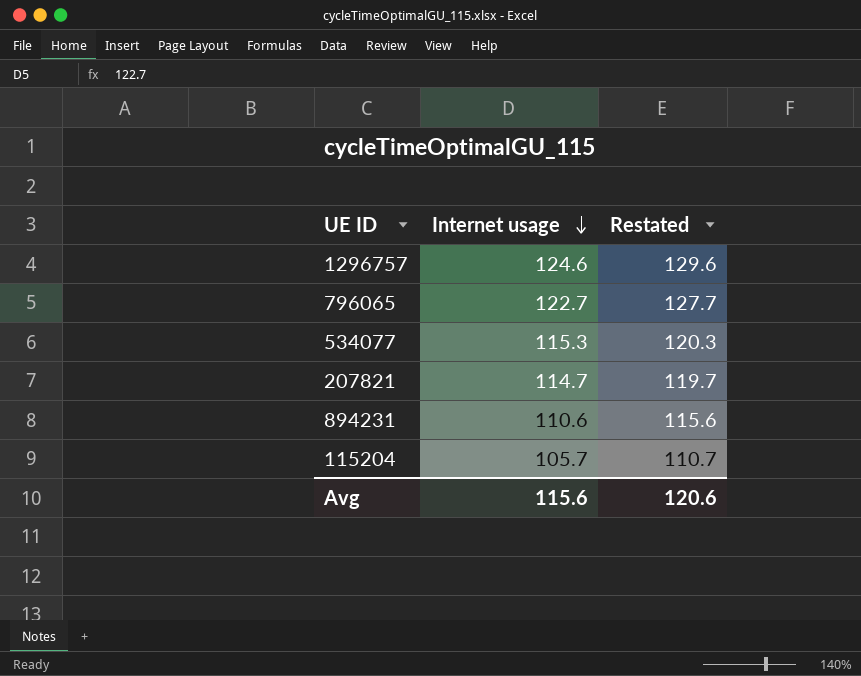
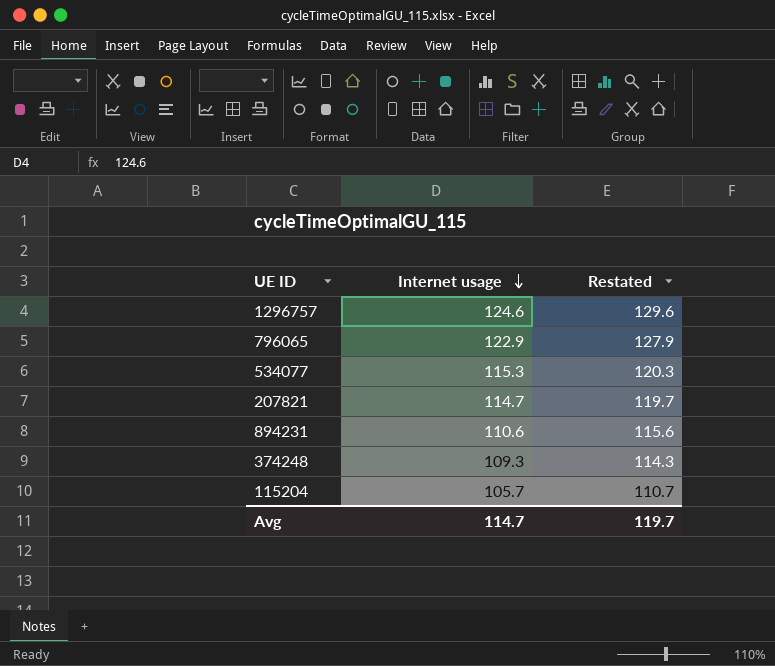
796065 | Internet usage: 122.7 -> 122.9
796065 | Restated: 127.7 -> 127.9
row 374248: none -> 109.3 | 114.3
Avg | Internet usage: 115.6 -> 114.7
Avg | Restated: 120.6 -> 119.7

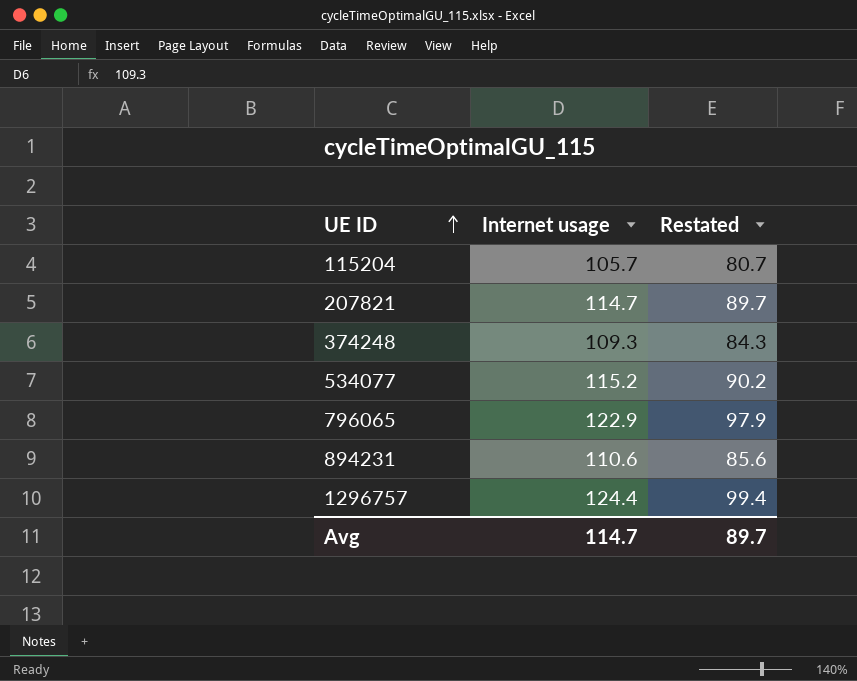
row order: Internet usage descending -> UE ID ascending
column Restated | formula: [Internet usage] + 5 -> [Internet usage] - 25
534077 | Internet usage: 115.3 -> 115.2
1296757 | Internet usage: 124.6 -> 124.4
Avg | Restated: 119.7 -> 89.7

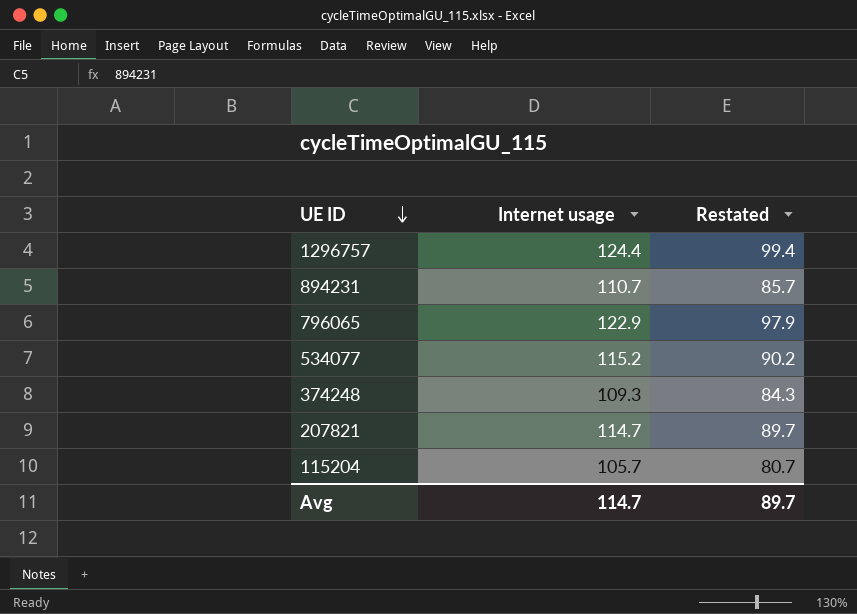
row order: UE ID ascending -> UE ID descending
894231 | Internet usage: 110.6 -> 110.7
894231 | Restated: 85.6 -> 85.7

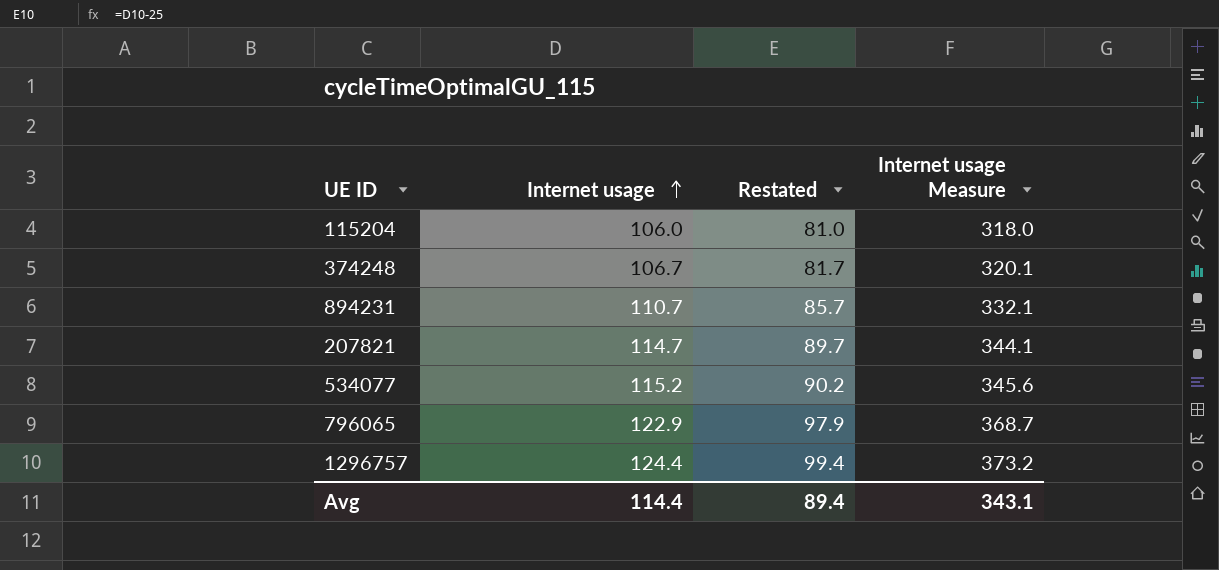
row order: UE ID descending -> Internet usage ascending
column Internet usage Measure | formula: none -> [Internet usage] * 3
115204 | Internet usage: 105.7 -> 106.0
115204 | Restated: 80.7 -> 81.0
374248 | Internet usage: 109.3 -> 106.7
374248 | Restated: 84.3 -> 81.7
Avg | Internet usage: 114.7 -> 114.4
Avg | Restated: 89.7 -> 89.4

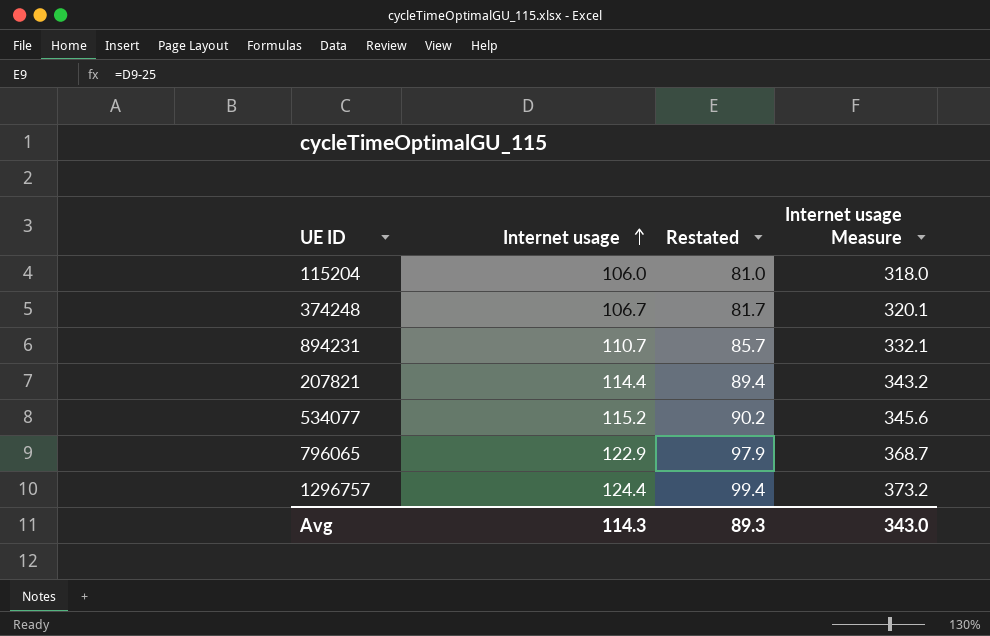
207821 | Internet usage: 114.7 -> 114.4
207821 | Restated: 89.7 -> 89.4
207821 | Internet usage Measure: 344.1 -> 343.2
Avg | Internet usage: 114.4 -> 114.3
Avg | Restated: 89.4 -> 89.3
Avg | Internet usage Measure: 343.1 -> 343.0

